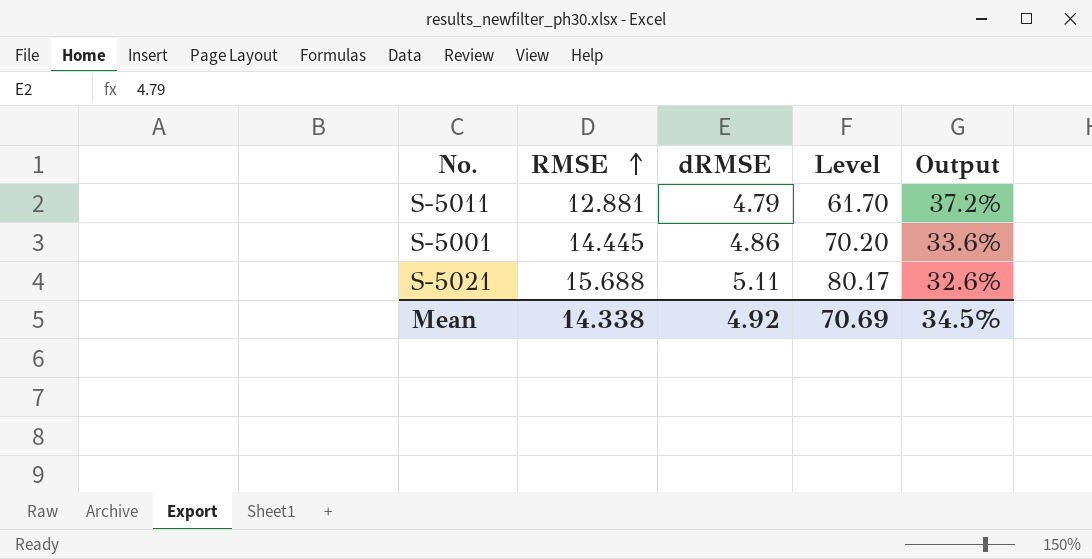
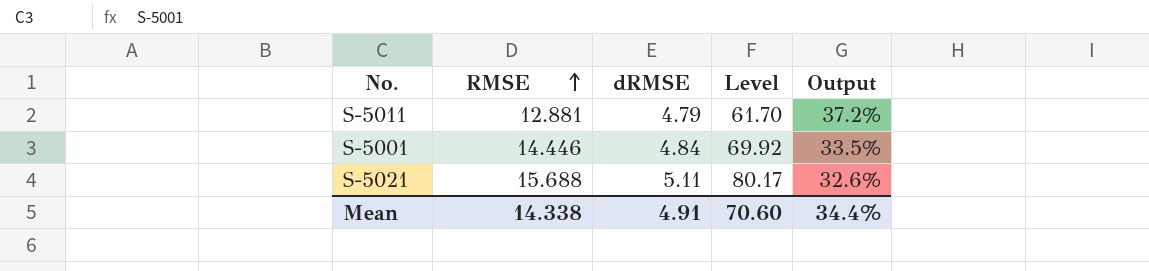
S-5001 | RMSE: 14.445 -> 14.446
S-5001 | dRMSE: 4.86 -> 4.84
S-5001 | Level: 70.20 -> 69.92
S-5001 | Output: 33.6% -> 33.5%
Mean | dRMSE: 4.92 -> 4.91
Mean | Level: 70.69 -> 70.60
Mean | Output: 34.5% -> 34.4%

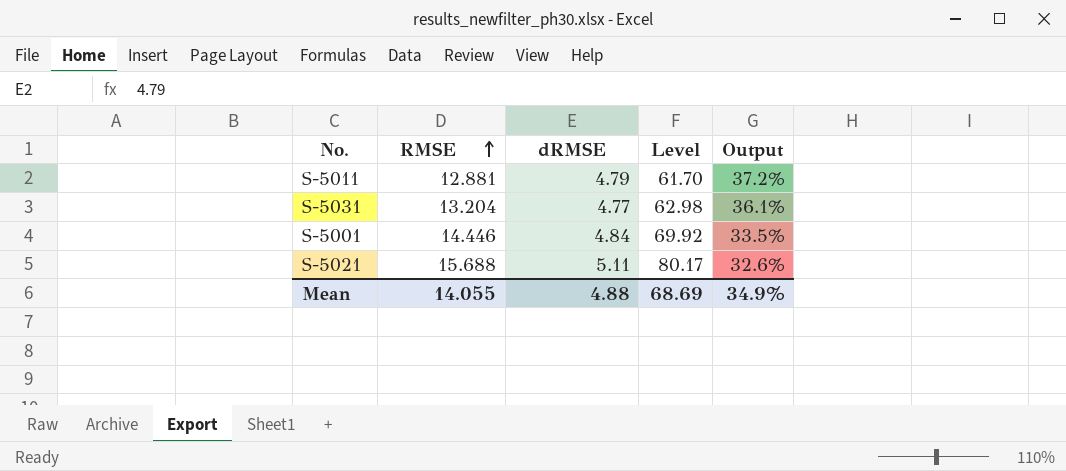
row S-5031: none -> 13.204 | 4.77 | 62.98 | 36.1%
Mean | RMSE: 14.338 -> 14.055
Mean | dRMSE: 4.91 -> 4.88
Mean | Level: 70.60 -> 68.69
Mean | Output: 34.4% -> 34.9%

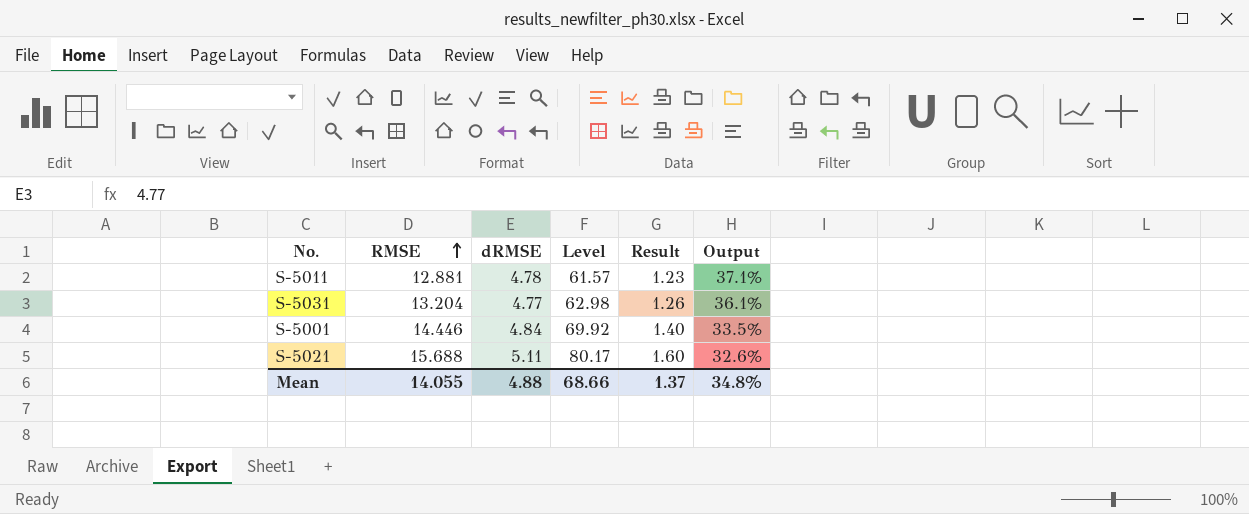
column Result | formula: none -> [Level] * 0.02
S-5011 | dRMSE: 4.79 -> 4.78
S-5011 | Level: 61.70 -> 61.57
S-5011 | Output: 37.2% -> 37.1%
Mean | Level: 68.69 -> 68.66
Mean | Output: 34.9% -> 34.8%

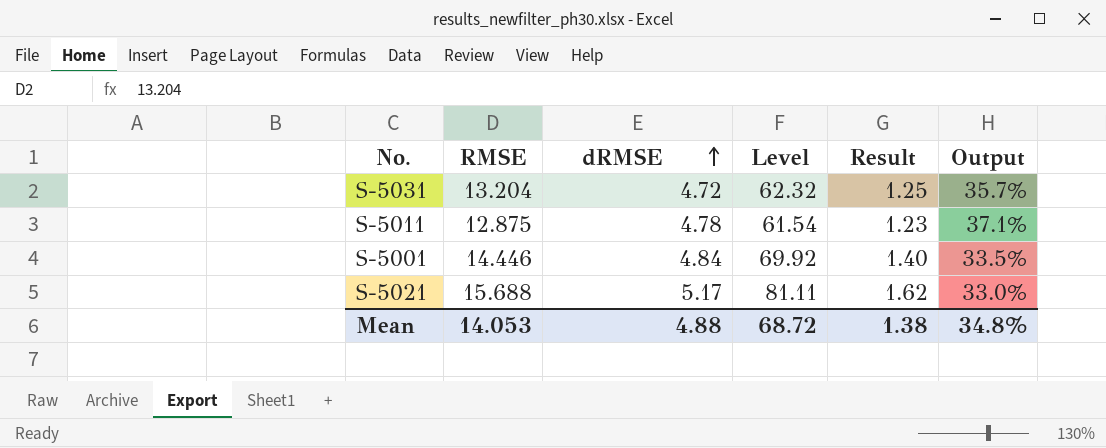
row order: RMSE ascending -> dRMSE ascending
S-5031 | dRMSE: 4.77 -> 4.72
S-5031 | Level: 62.98 -> 62.32
S-5031 | Result: 1.26 -> 1.25
S-5031 | Output: 36.1% -> 35.7%
S-5011 | RMSE: 12.881 -> 12.875
S-5011 | Level: 61.57 -> 61.54
S-5021 | dRMSE: 5.11 -> 5.17
S-5021 | Level: 80.17 -> 81.11
S-5021 | Result: 1.60 -> 1.62
S-5021 | Output: 32.6% -> 33.0%
Mean | RMSE: 14.055 -> 14.053
Mean | Level: 68.66 -> 68.72
Mean | Result: 1.37 -> 1.38

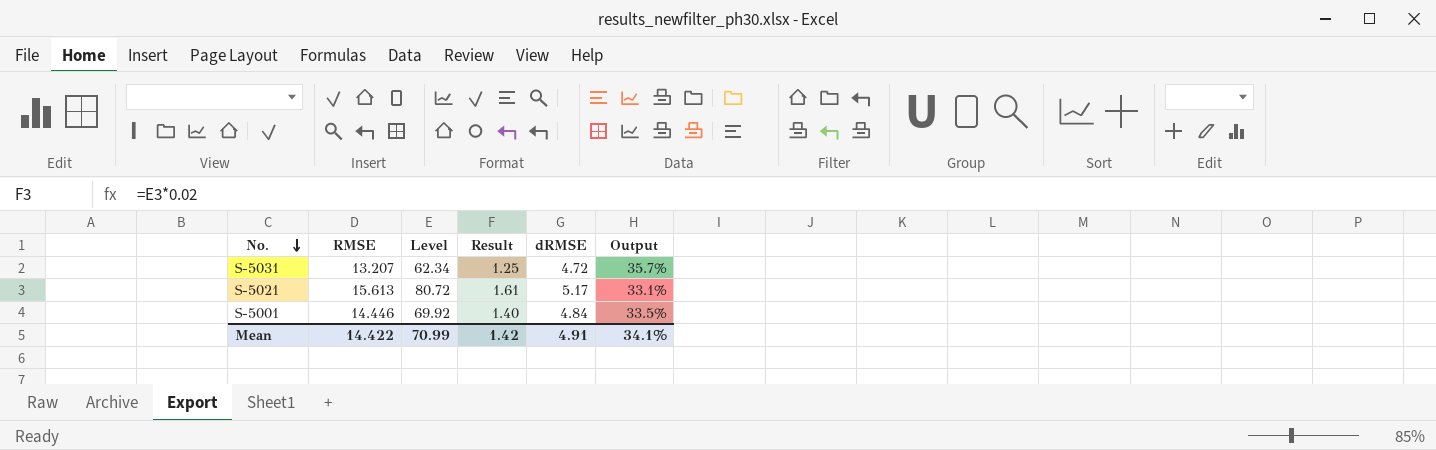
row order: dRMSE ascending -> No. descending
column dRMSE | position: 3 -> 5
row S-5011: 12.875 | 4.78 | 61.54 | 1.23 | 37.1% -> none
S-5031 | RMSE: 13.204 -> 13.207
S-5031 | Level: 62.32 -> 62.34
S-5021 | RMSE: 15.688 -> 15.613
S-5021 | Level: 81.11 -> 80.72
S-5021 | Result: 1.62 -> 1.61
S-5021 | Output: 33.0% -> 33.1%
Mean | RMSE: 14.053 -> 14.422
Mean | Level: 68.72 -> 70.99
Mean | Result: 1.38 -> 1.42
Mean | dRMSE: 4.88 -> 4.91
Mean | Output: 34.8% -> 34.1%

